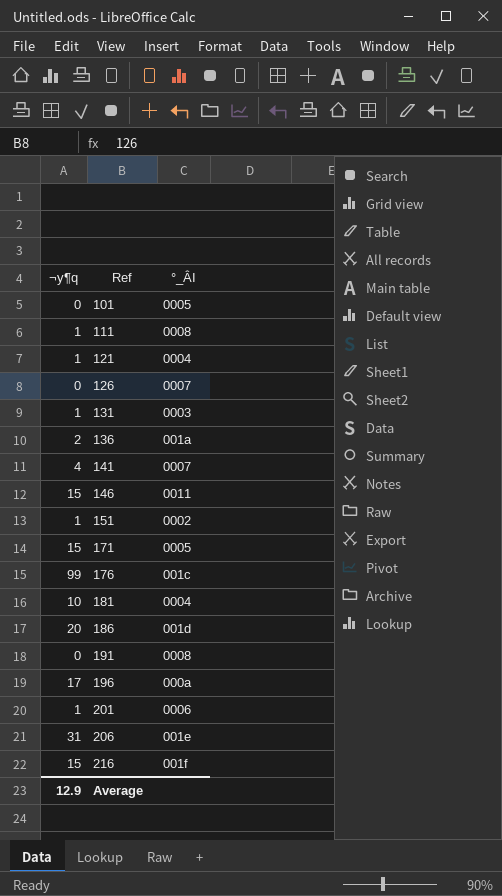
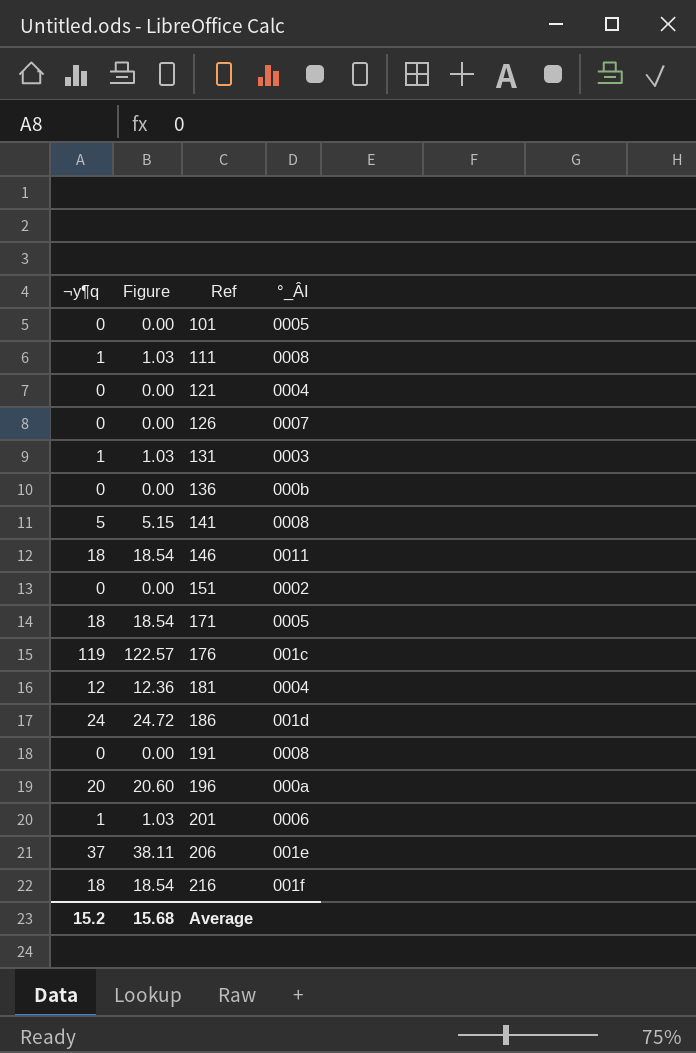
column Figure | formula: none -> [¬y¶q] * 1.03
121 | ¬y¶q: 1 -> 0
136 | ¬y¶q: 2 -> 0
136 | °_ÂI: 001a -> 000b
141 | ¬y¶q: 4 -> 5
141 | °_ÂI: 0007 -> 0008
146 | ¬y¶q: 15 -> 18
151 | ¬y¶q: 1 -> 0
171 | ¬y¶q: 15 -> 18
176 | ¬y¶q: 99 -> 119
181 | ¬y¶q: 10 -> 12
186 | ¬y¶q: 20 -> 24
196 | ¬y¶q: 17 -> 20
206 | ¬y¶q: 31 -> 37
216 | ¬y¶q: 15 -> 18
Average | ¬y¶q: 12.9 -> 15.2

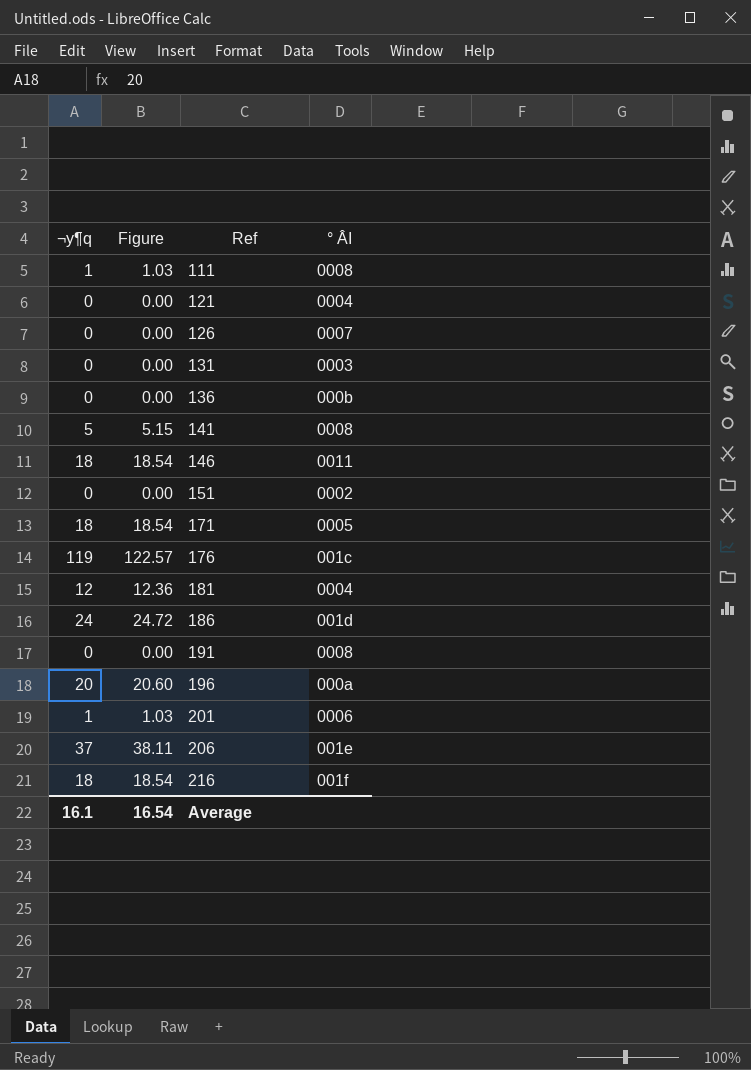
column name: °_ÂI -> ° ÂI
row 101: 0 | 0.00 | 0005 -> none
131 | ¬y¶q: 1 -> 0
131 | Figure: 1.03 -> 0.00
Average | ¬y¶q: 15.2 -> 16.1
Average | Figure: 15.68 -> 16.54

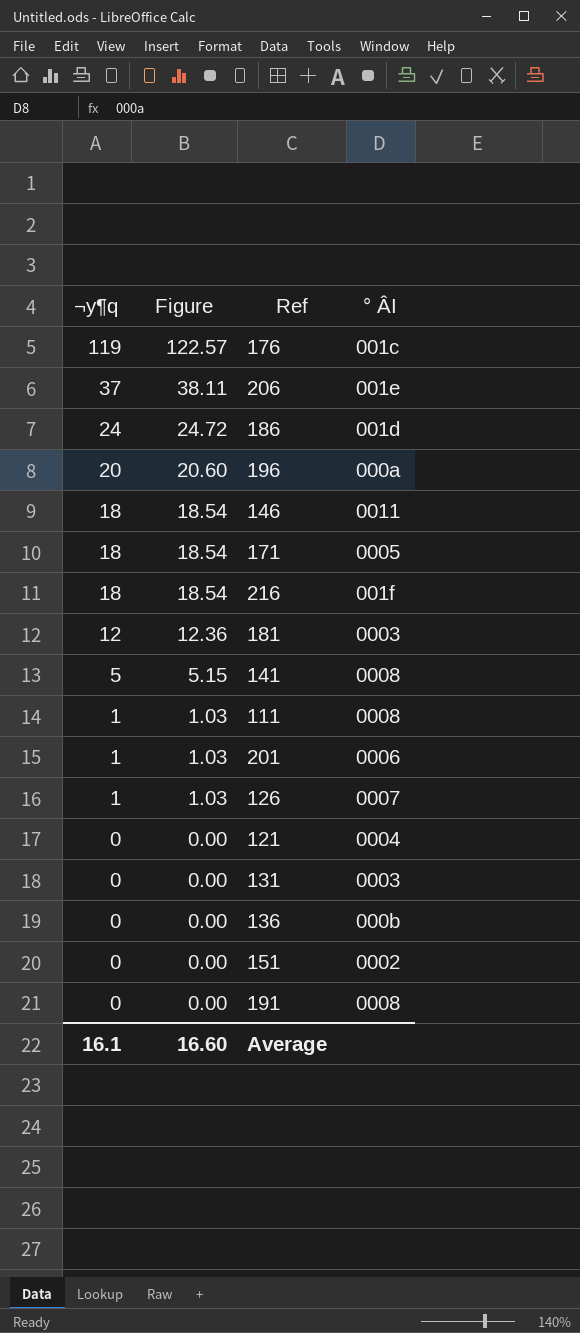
row order: Ref ascending -> ¬y¶q descending
181 | ° ÂI: 0004 -> 0003
126 | ¬y¶q: 0 -> 1
126 | Figure: 0.00 -> 1.03
Average | Figure: 16.54 -> 16.60

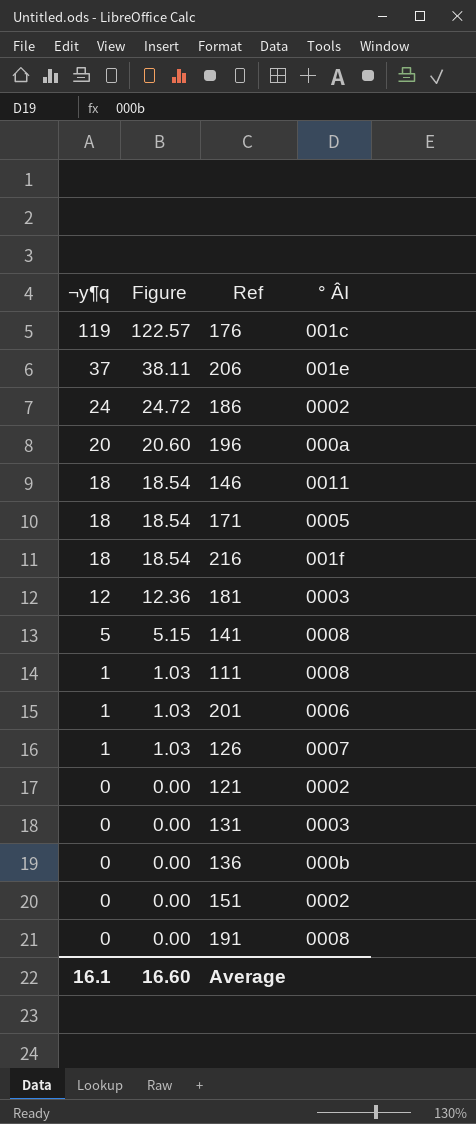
186 | ° ÂI: 001d -> 0002
121 | ° ÂI: 0004 -> 0002

